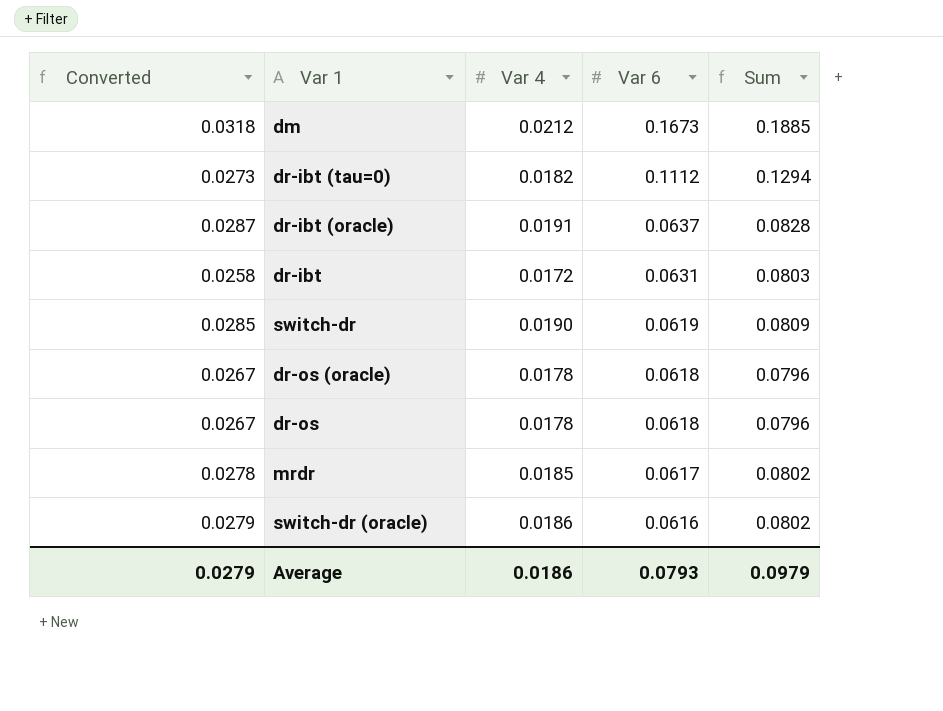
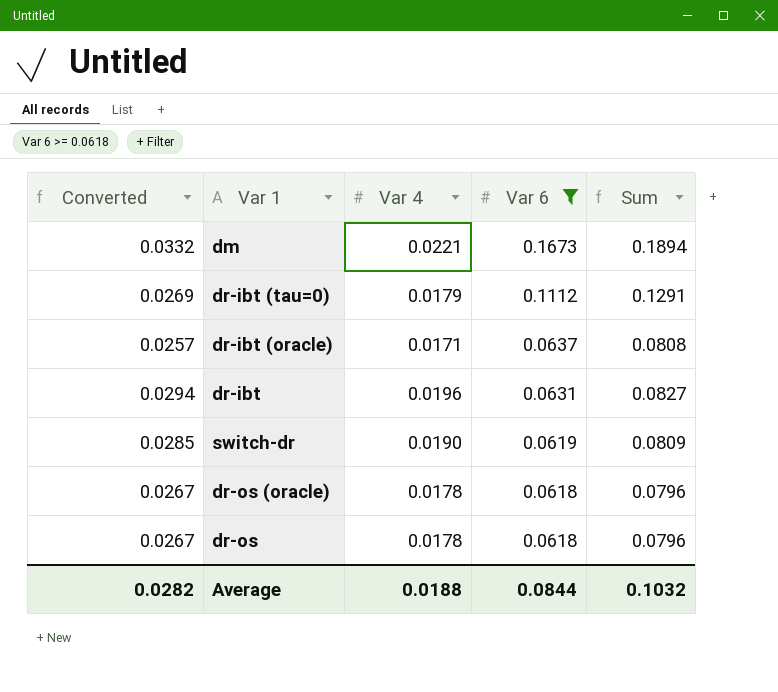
filter: none -> Var 6 >= 0.0618
dm | Converted: 0.0318 -> 0.0332
dm | Var 4: 0.0212 -> 0.0221
dm | Sum: 0.1885 -> 0.1894
dr-ibt (tau=0) | Converted: 0.0273 -> 0.0269
dr-ibt (tau=0) | Var 4: 0.0182 -> 0.0179
dr-ibt (tau=0) | Sum: 0.1294 -> 0.1291
dr-ibt (oracle) | Converted: 0.0287 -> 0.0257
dr-ibt (oracle) | Var 4: 0.0191 -> 0.0171
dr-ibt (oracle) | Sum: 0.0828 -> 0.0808
dr-ibt | Converted: 0.0258 -> 0.0294
dr-ibt | Var 4: 0.0172 -> 0.0196
dr-ibt | Sum: 0.0803 -> 0.0827
Average | Converted: 0.0279 -> 0.0282
Average | Var 4: 0.0186 -> 0.0188
Average | Var 6: 0.0793 -> 0.0844
Average | Sum: 0.0979 -> 0.1032

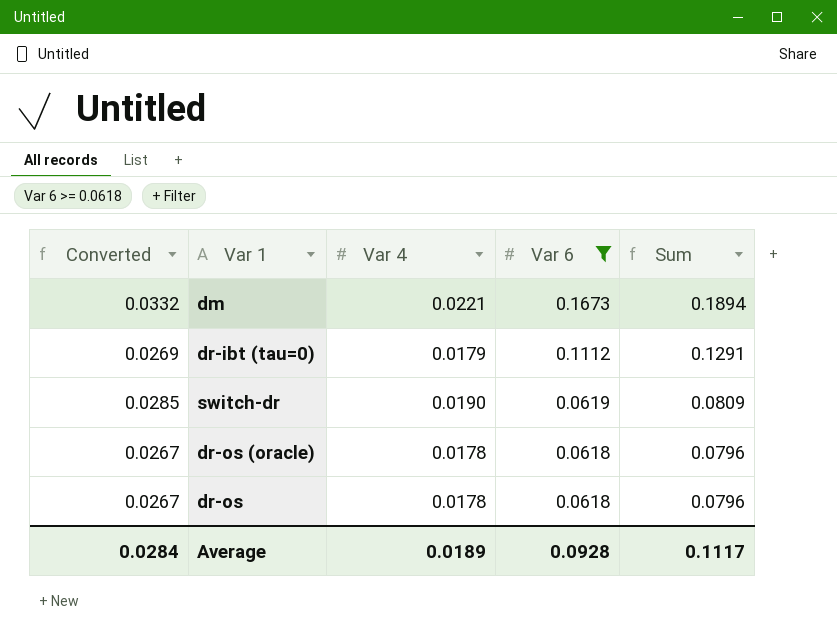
row dr-ibt (oracle): 0.0257 | 0.0171 | 0.0637 | 0.0808 -> none
row dr-ibt: 0.0294 | 0.0196 | 0.0631 | 0.0827 -> none
Average | Converted: 0.0282 -> 0.0284
Average | Var 4: 0.0188 -> 0.0189
Average | Var 6: 0.0844 -> 0.0928
Average | Sum: 0.1032 -> 0.1117

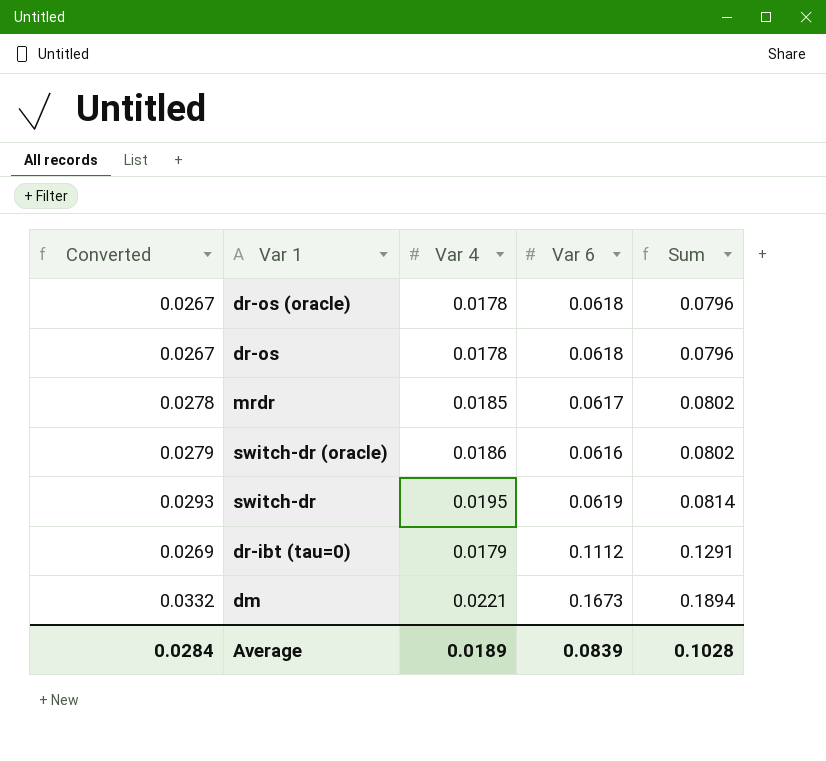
filter: Var 6 >= 0.0618 -> none
row order: Var 6 descending -> Sum ascending
switch-dr | Converted: 0.0285 -> 0.0293
switch-dr | Var 4: 0.0190 -> 0.0195
switch-dr | Sum: 0.0809 -> 0.0814
Average | Var 6: 0.0928 -> 0.0839
Average | Sum: 0.1117 -> 0.1028

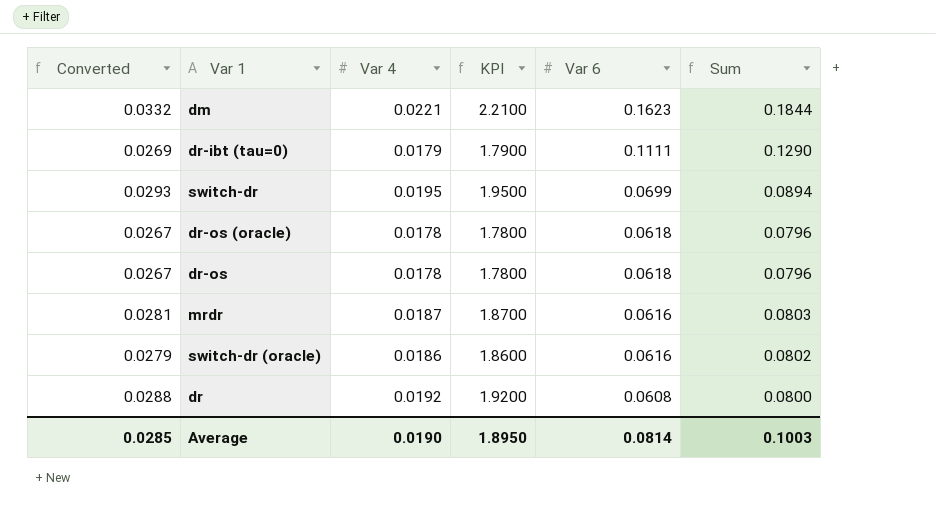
row order: Sum ascending -> Var 6 descending
column KPI | formula: none -> [Var 4] * 100
dm | Var 6: 0.1673 -> 0.1623
dm | Sum: 0.1894 -> 0.1844
dr-ibt (tau=0) | Var 6: 0.1112 -> 0.1111
dr-ibt (tau=0) | Sum: 0.1291 -> 0.1290
switch-dr | Var 6: 0.0619 -> 0.0699
switch-dr | Sum: 0.0814 -> 0.0894
mrdr | Converted: 0.0278 -> 0.0281
mrdr | Var 4: 0.0185 -> 0.0187
mrdr | Var 6: 0.0617 -> 0.0616
mrdr | Sum: 0.0802 -> 0.0803
row dr: none -> 0.0288 | 0.0192 | 1.9200 | 0.0608 | 0.0800
Average | Converted: 0.0284 -> 0.0285
Average | Var 4: 0.0189 -> 0.0190
Average | Var 6: 0.0839 -> 0.0814
Average | Sum: 0.1028 -> 0.1003

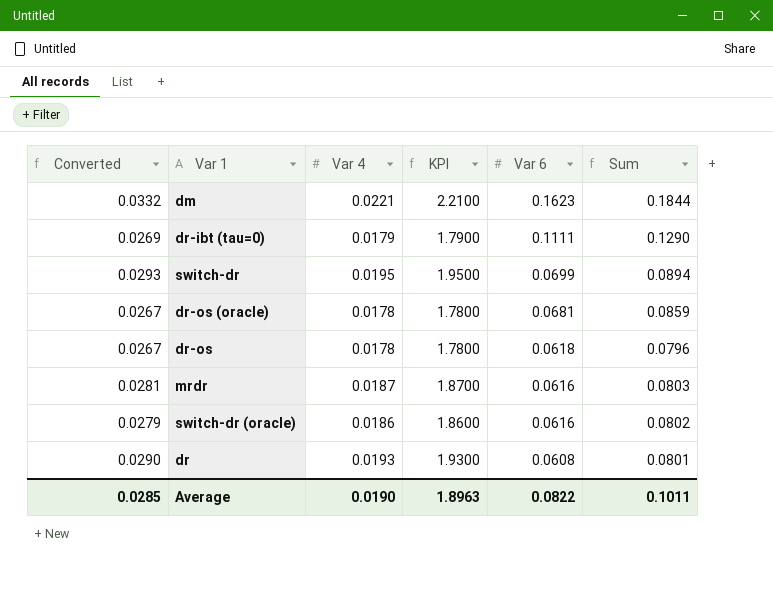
dr-os (oracle) | Var 6: 0.0618 -> 0.0681
dr-os (oracle) | Sum: 0.0796 -> 0.0859
dr | Converted: 0.0288 -> 0.0290
dr | Var 4: 0.0192 -> 0.0193
dr | KPI: 1.9200 -> 1.9300
dr | Sum: 0.0800 -> 0.0801
Average | KPI: 1.8950 -> 1.8963
Average | Var 6: 0.0814 -> 0.0822
Average | Sum: 0.1003 -> 0.1011

